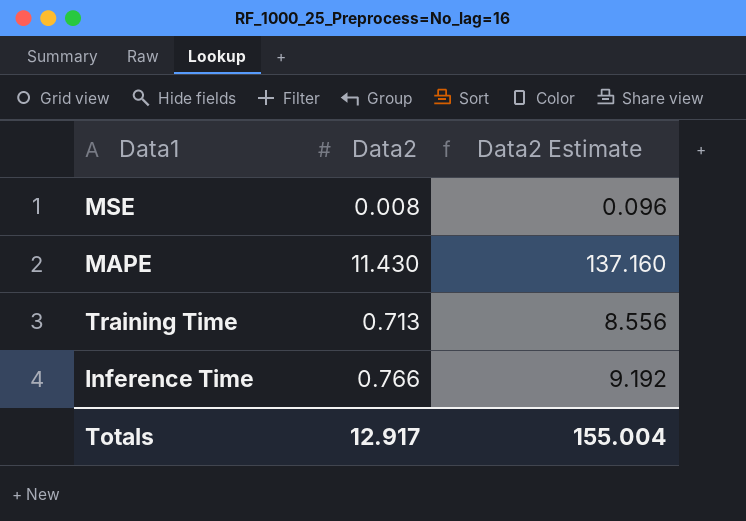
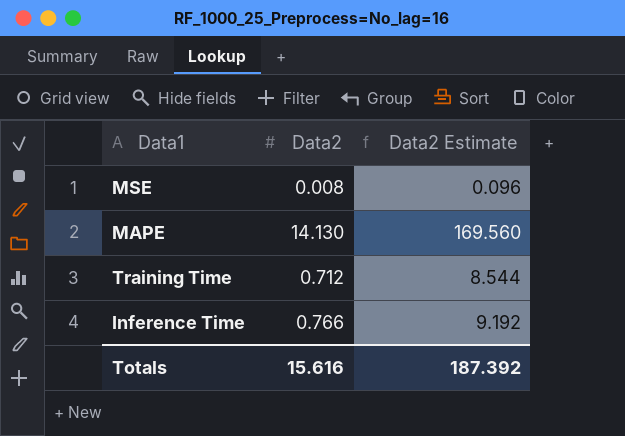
MAPE | Data2: 11.430 -> 14.130
MAPE | Data2 Estimate: 137.160 -> 169.560
Training Time | Data2: 0.713 -> 0.712
Training Time | Data2 Estimate: 8.556 -> 8.544
Totals | Data2: 12.917 -> 15.616
Totals | Data2 Estimate: 155.004 -> 187.392

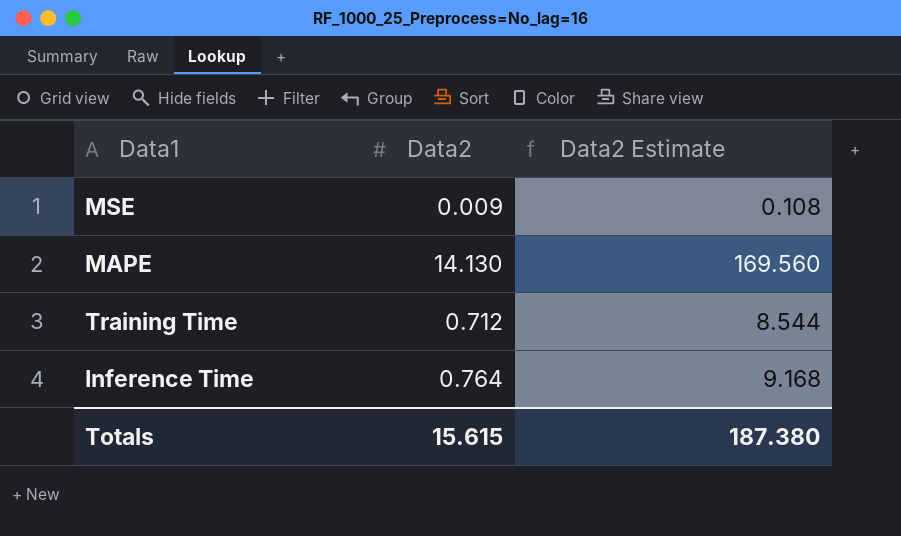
MSE | Data2: 0.008 -> 0.009
MSE | Data2 Estimate: 0.096 -> 0.108
Inference Time | Data2: 0.766 -> 0.764
Inference Time | Data2 Estimate: 9.192 -> 9.168
Totals | Data2: 15.616 -> 15.615
Totals | Data2 Estimate: 187.392 -> 187.380

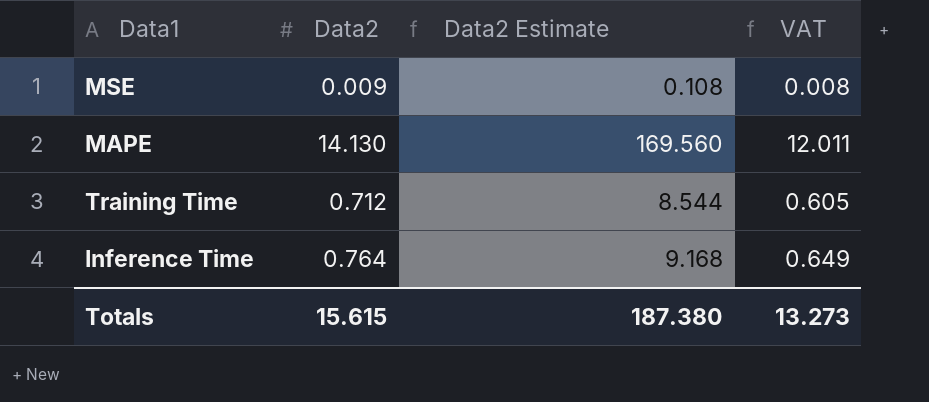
column VAT | formula: none -> [Data2] * 0.85

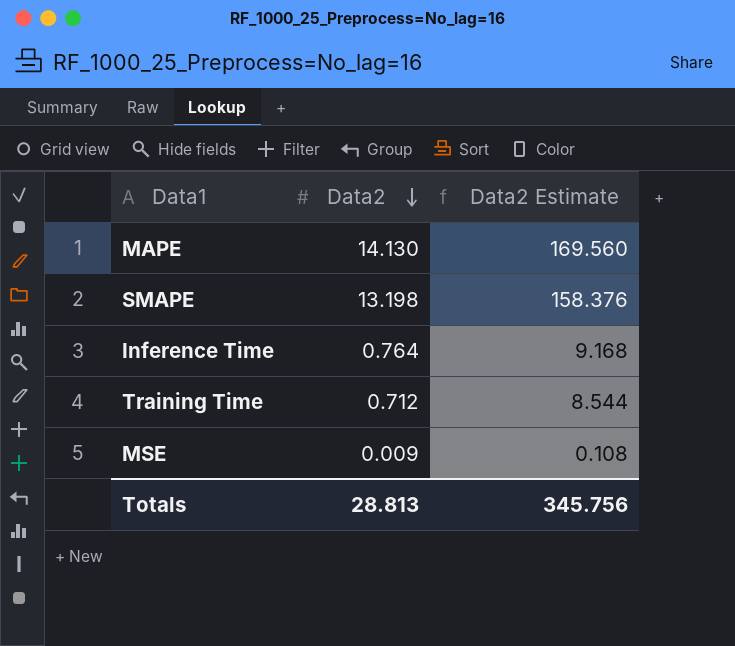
row order: none -> Data2 descending
column VAT | formula: [Data2] * 0.85 -> none
row SMAPE: none -> 13.198 | 158.376
Totals | Data2: 15.615 -> 28.813
Totals | Data2 Estimate: 187.380 -> 345.756

